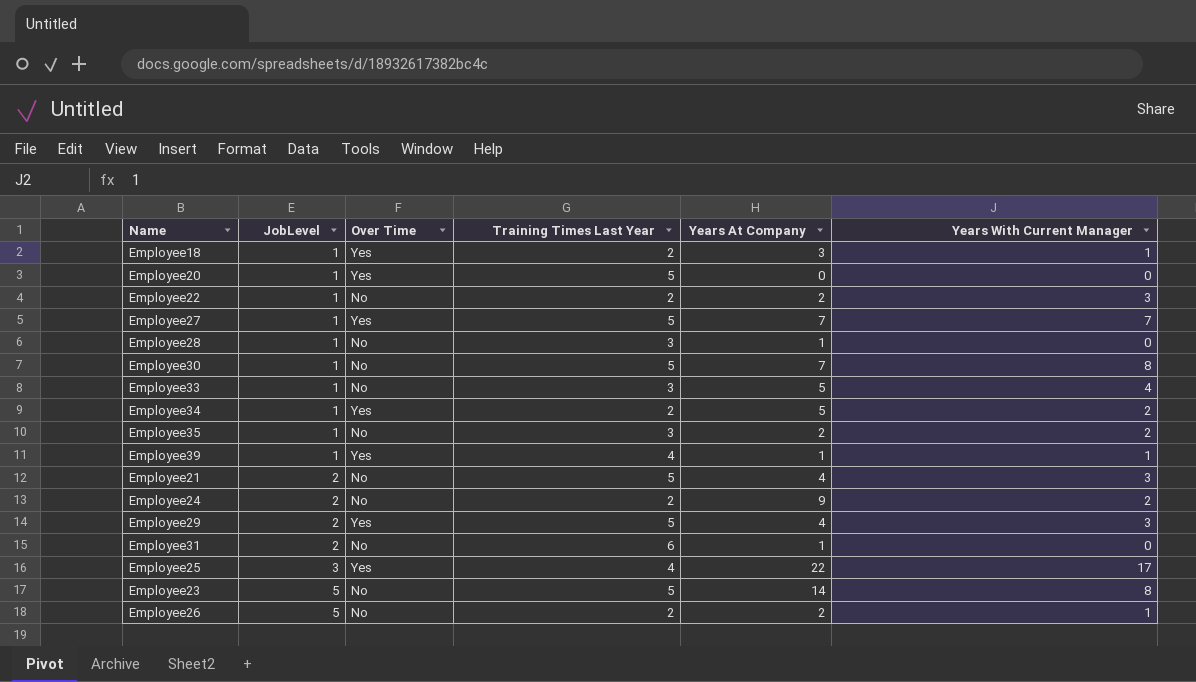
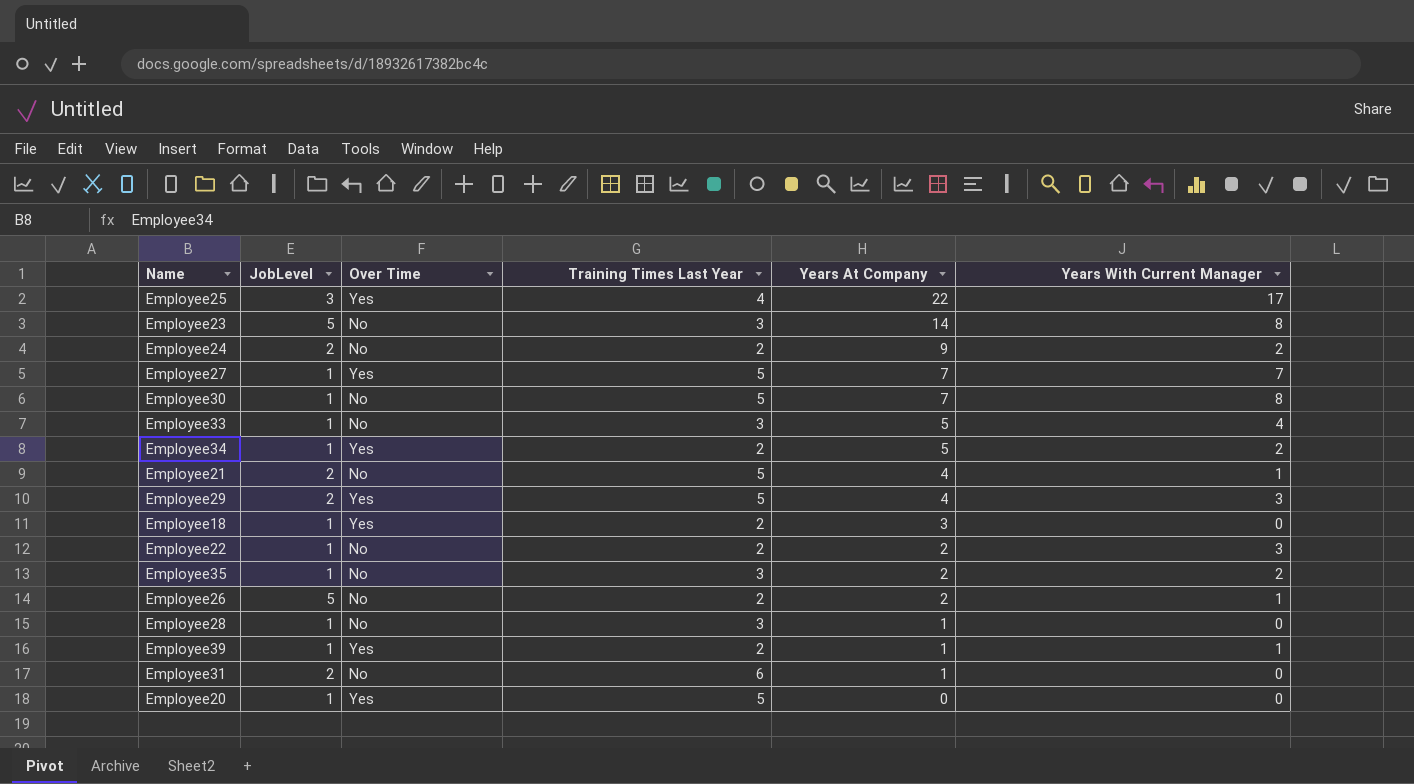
row order: JobLevel ascending -> Years At Company descending
Employee23 | Training Times Last Year: 5 -> 3
Employee21 | Years With Current Manager: 3 -> 1
Employee18 | Years With Current Manager: 1 -> 0
Employee39 | Training Times Last Year: 4 -> 2

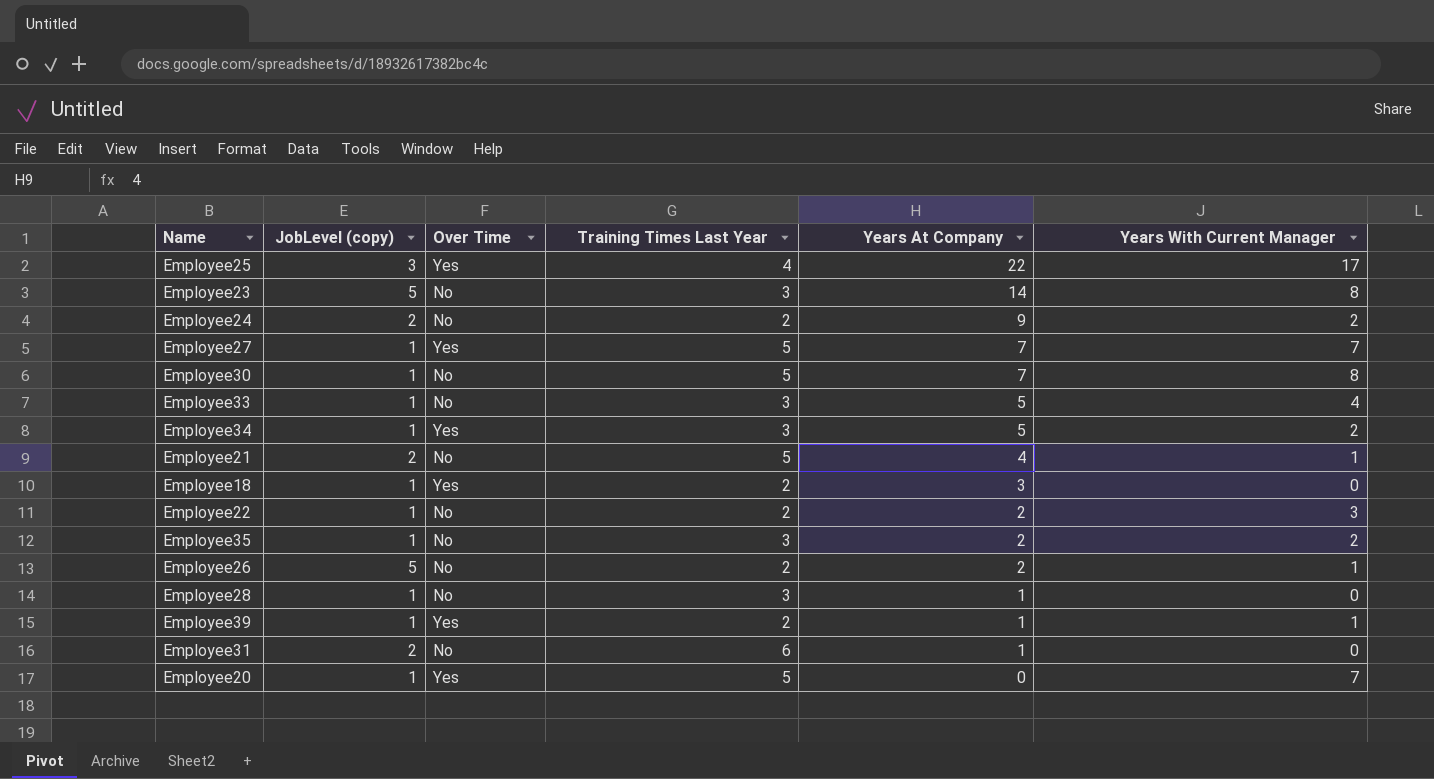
column name: JobLevel -> JobLevel (copy)
row Employee29: 2 | Yes | 5 | 4 | 3 -> none
Employee34 | Training Times Last Year: 2 -> 3
Employee20 | Years With Current Manager: 0 -> 7

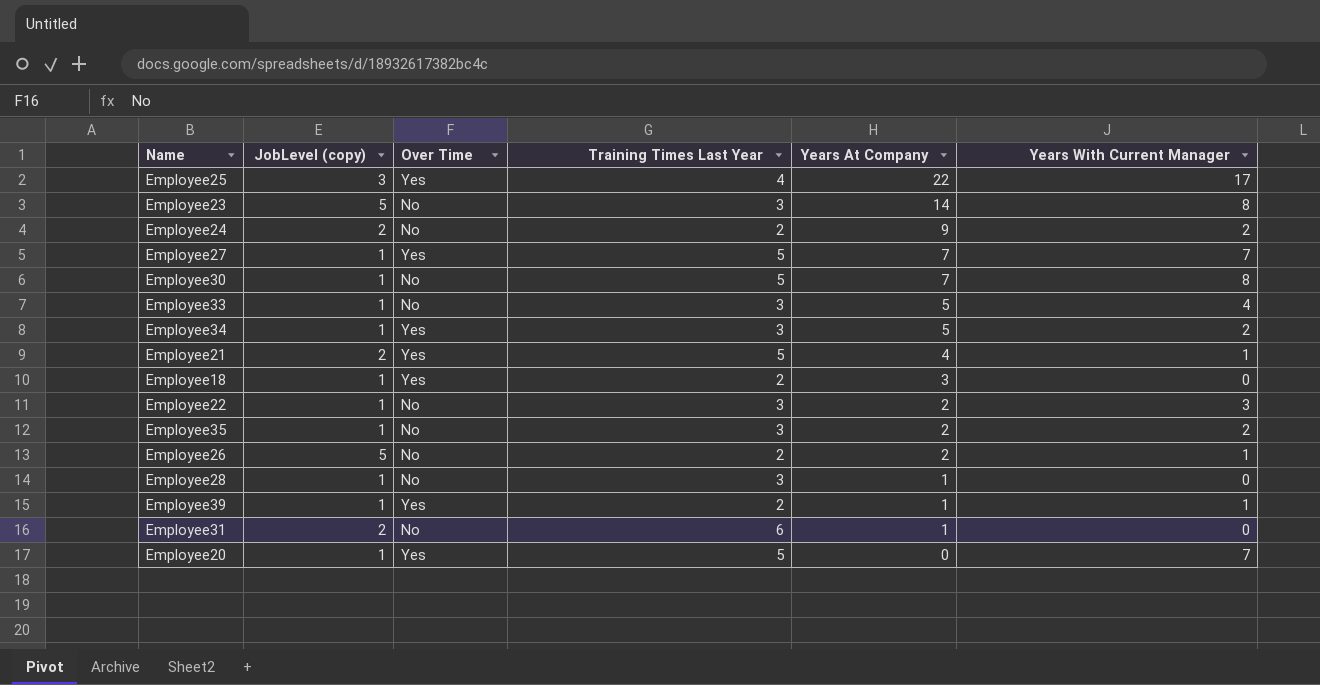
Employee21 | Over Time: No -> Yes
Employee22 | Training Times Last Year: 2 -> 3

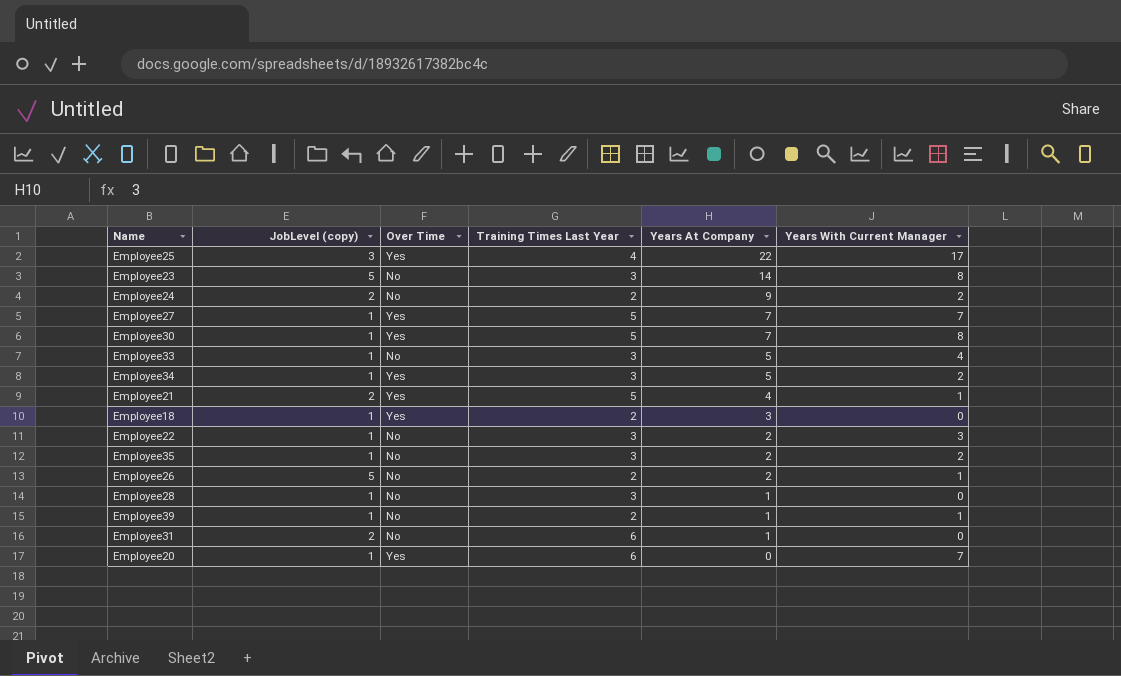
Employee30 | Over Time: No -> Yes
Employee39 | Over Time: Yes -> No
Employee20 | Training Times Last Year: 5 -> 6

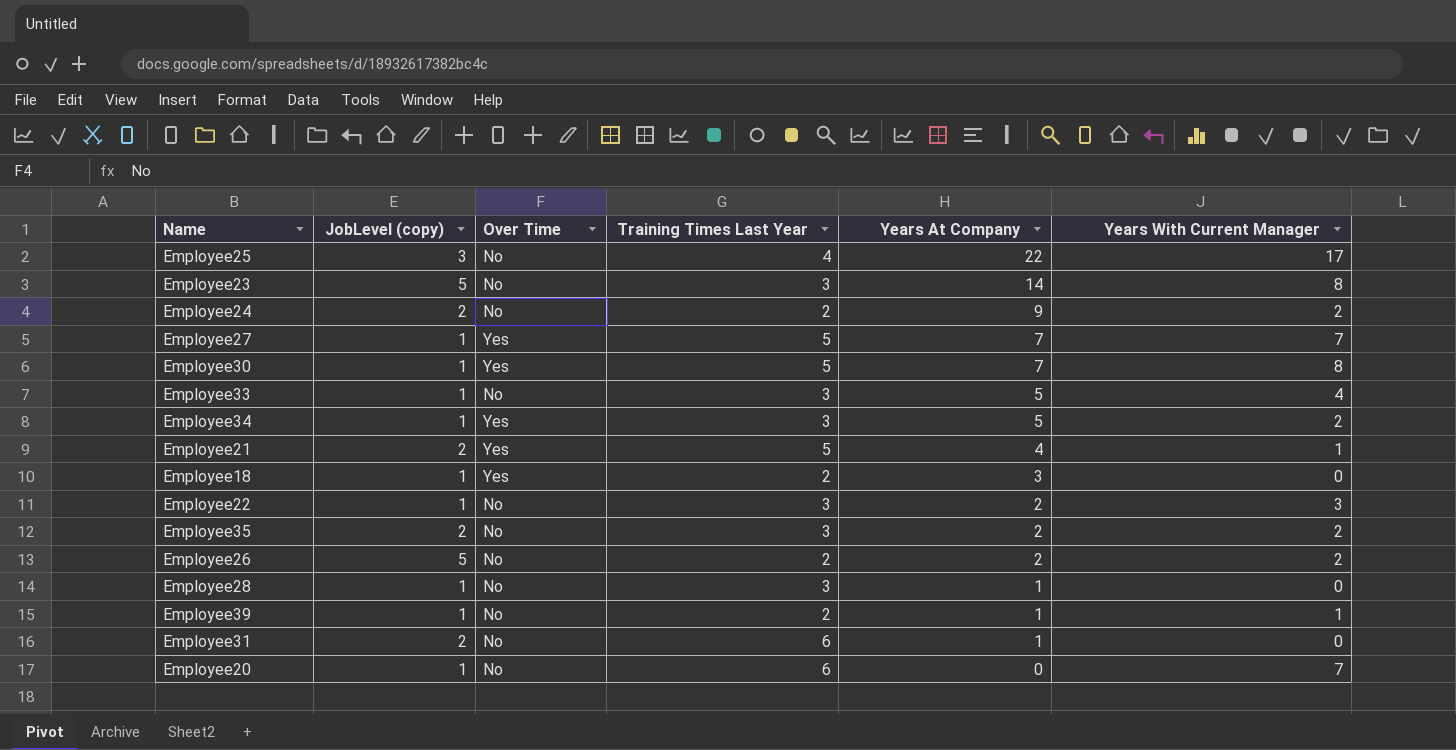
Employee25 | Over Time: Yes -> No
Employee35 | JobLevel (copy): 1 -> 2
Employee26 | Years With Current Manager: 1 -> 2
Employee20 | Over Time: Yes -> No

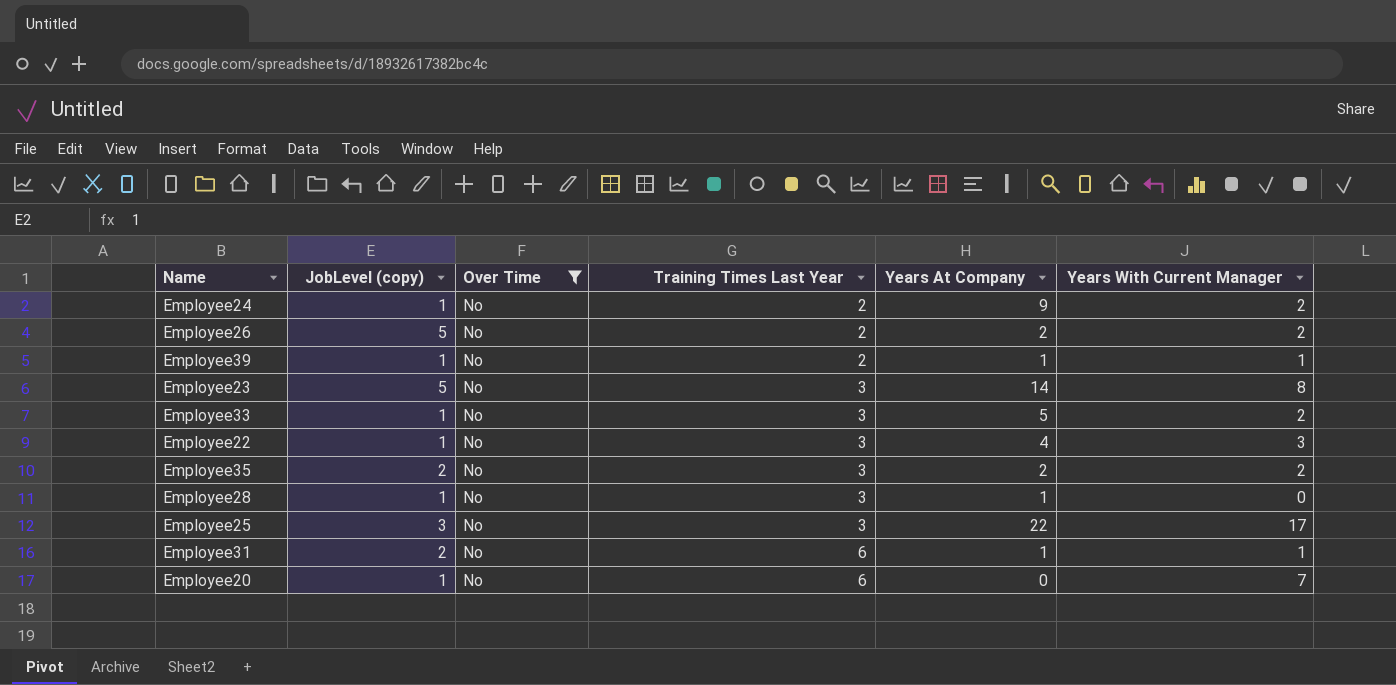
filter: none -> Over Time = No
row order: Years At Company descending -> Training Times Last Year ascending
Employee24 | JobLevel (copy): 2 -> 1
Employee33 | Years With Current Manager: 4 -> 2
Employee22 | Years At Company: 2 -> 4
Employee25 | Training Times Last Year: 4 -> 3
Employee31 | Years With Current Manager: 0 -> 1

